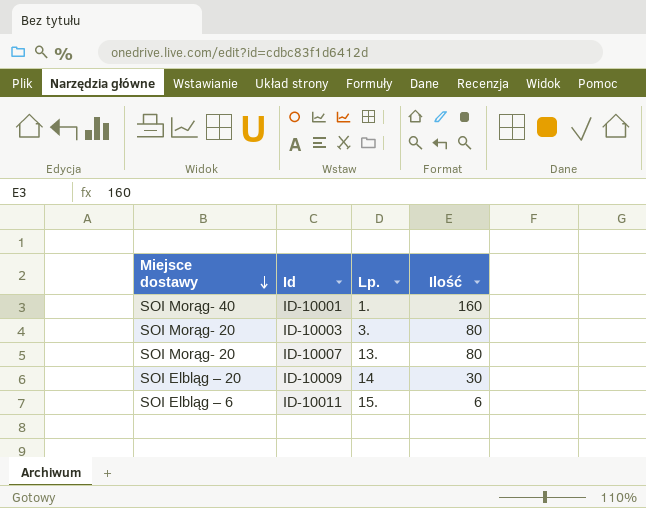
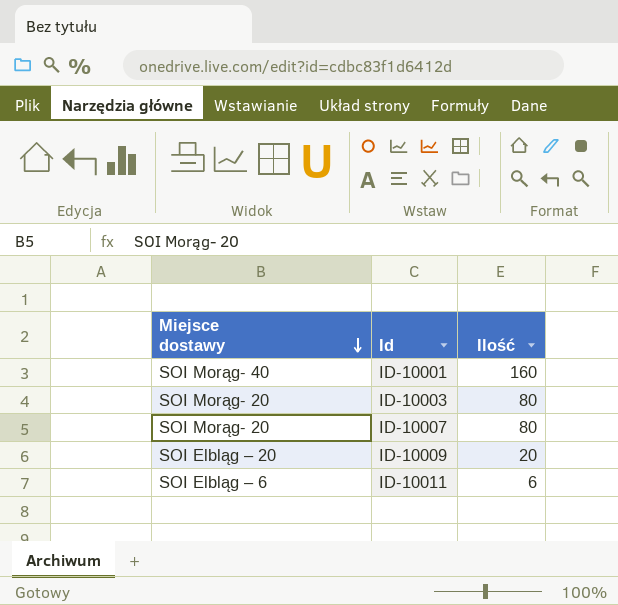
column Lp. | position: 3 -> none
ID-10009 | Ilość: 30 -> 20

